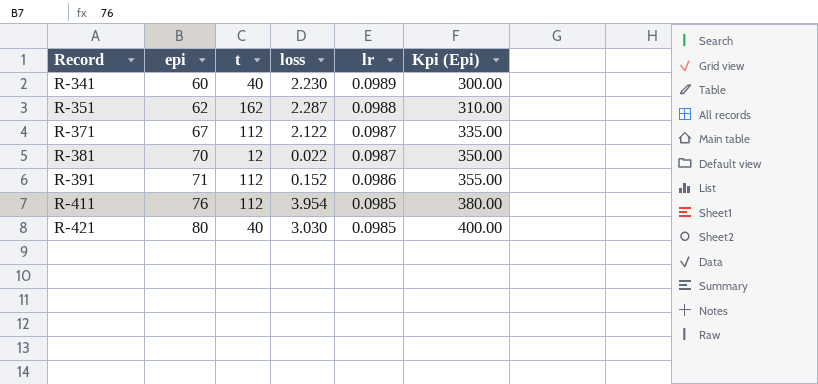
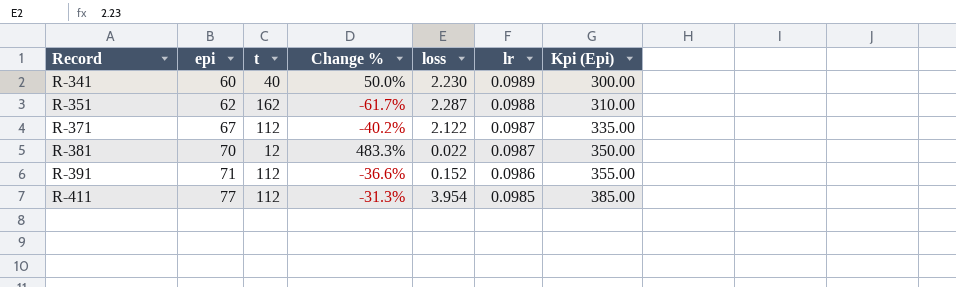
column Change % | formula: none -> ([epi] - [t]) / [t]
row R-421: 80 | 40 | 3.030 | 0.0985 | 400.00 -> none
R-411 | epi: 76 -> 77
R-411 | Kpi (Epi): 380.00 -> 385.00

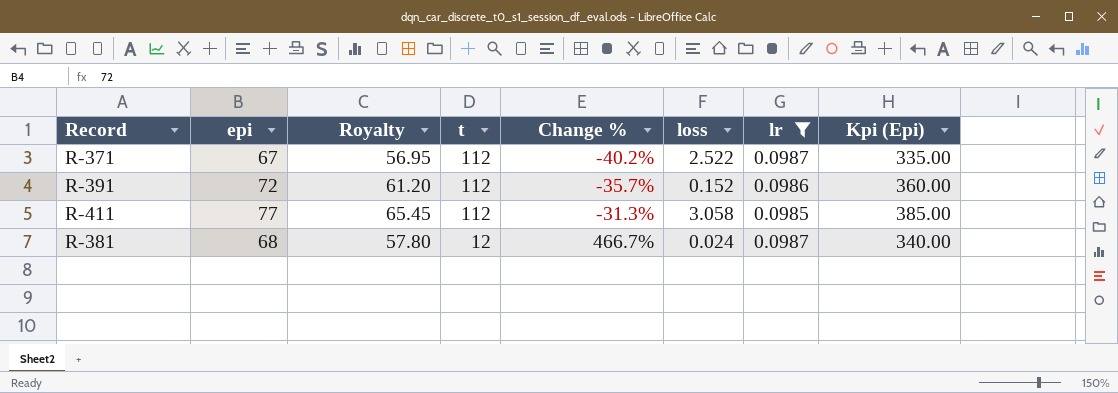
filter: none -> lr <= 0.0987
row order: Record ascending -> t descending
column Royalty | formula: none -> [epi] * 0.85
R-371 | loss: 2.122 -> 2.522
R-391 | epi: 71 -> 72
R-391 | Change %: -36.6% -> -35.7%
R-391 | Kpi (Epi): 355.00 -> 360.00
R-411 | loss: 3.954 -> 3.058
R-381 | epi: 70 -> 68
R-381 | Change %: 483.3% -> 466.7%
R-381 | loss: 0.022 -> 0.024
R-381 | Kpi (Epi): 350.00 -> 340.00

